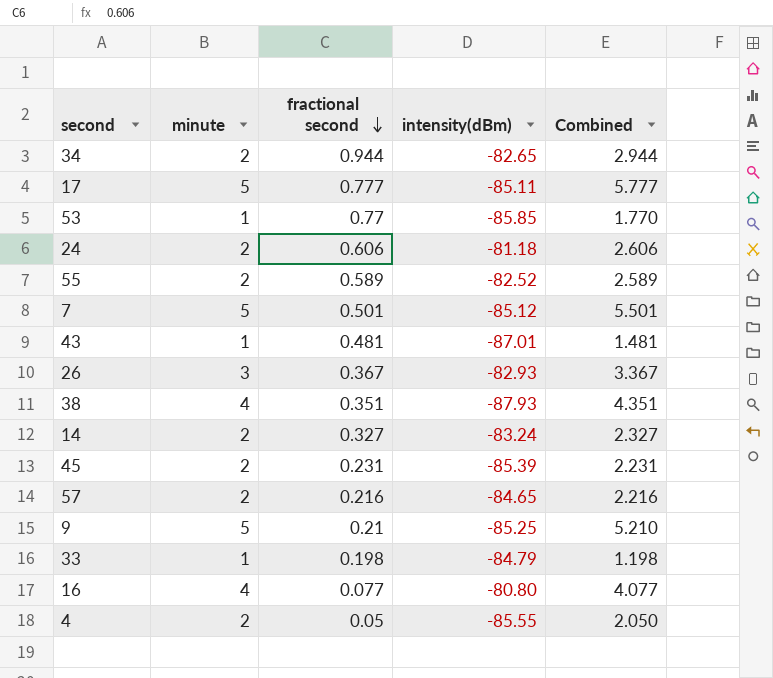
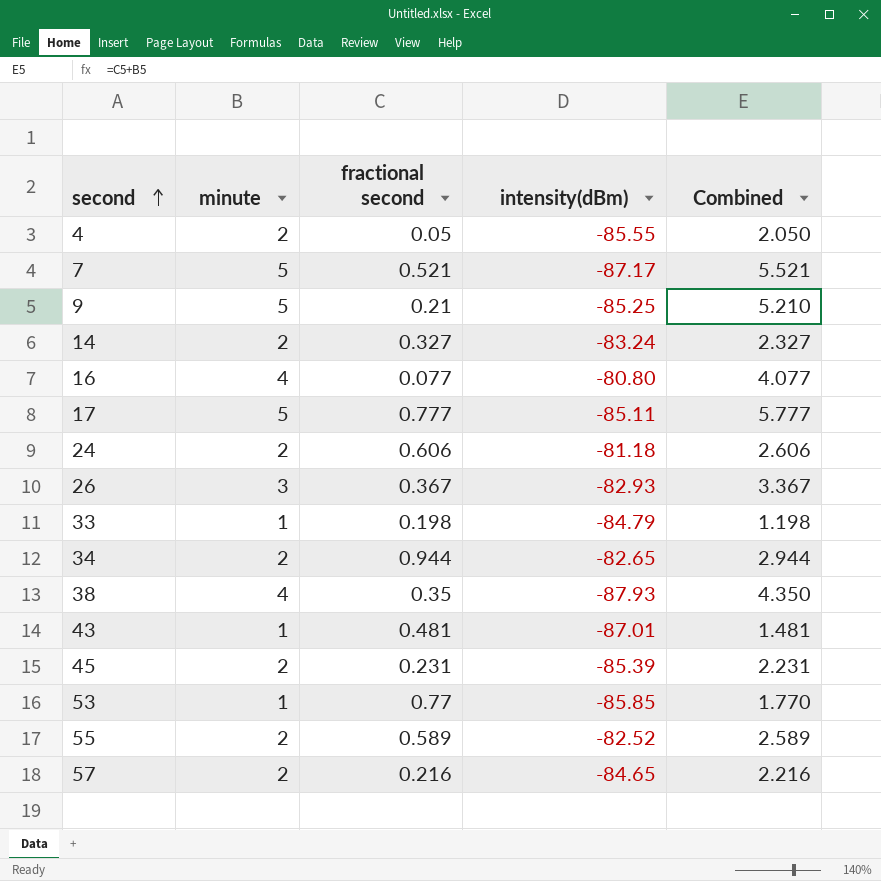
row order: fractional second descending -> second ascending
7 | fractional second: 0.501 -> 0.521
7 | intensity(dBm): -85.12 -> -87.17
7 | Combined: 5.501 -> 5.521
38 | fractional second: 0.351 -> 0.35
38 | Combined: 4.351 -> 4.350

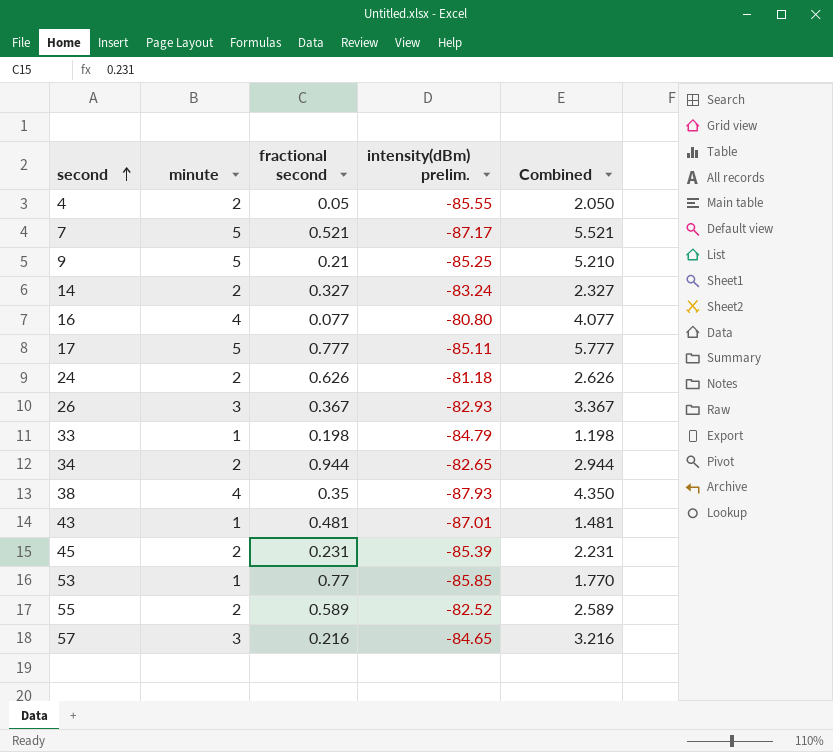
column name: intensity(dBm) -> intensity(dBm) prelim.
24 | fractional second: 0.606 -> 0.626
24 | Combined: 2.606 -> 2.626
57 | minute: 2 -> 3
57 | Combined: 2.216 -> 3.216

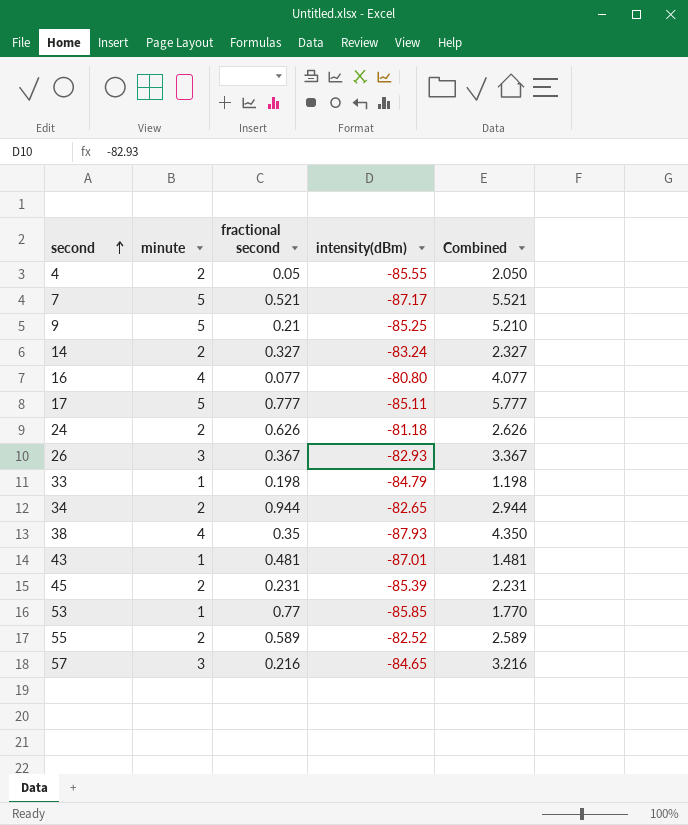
column name: intensity(dBm) prelim. -> intensity(dBm)

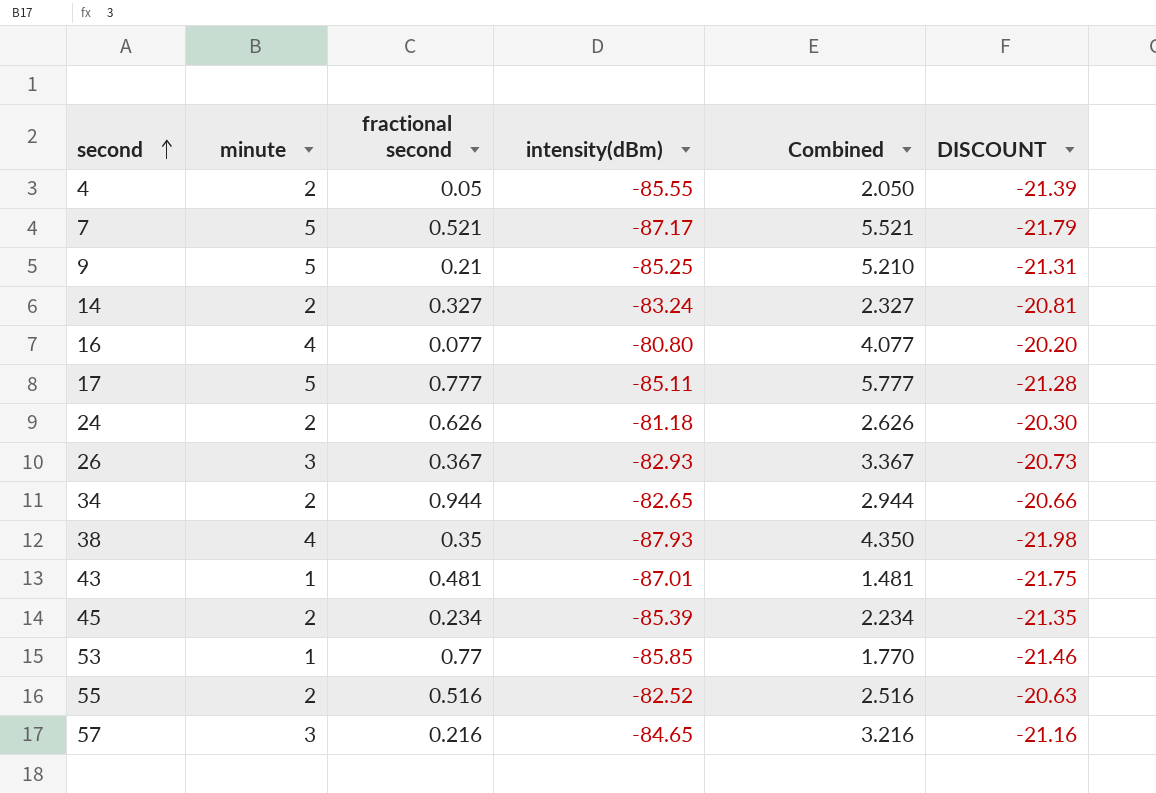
column DISCOUNT | formula: none -> [intensity(dBm)] * 0.25
row 33: 1 | 0.198 | -84.79 | 1.198 -> none
45 | fractional second: 0.231 -> 0.234
45 | Combined: 2.231 -> 2.234
55 | fractional second: 0.589 -> 0.516
55 | Combined: 2.589 -> 2.516

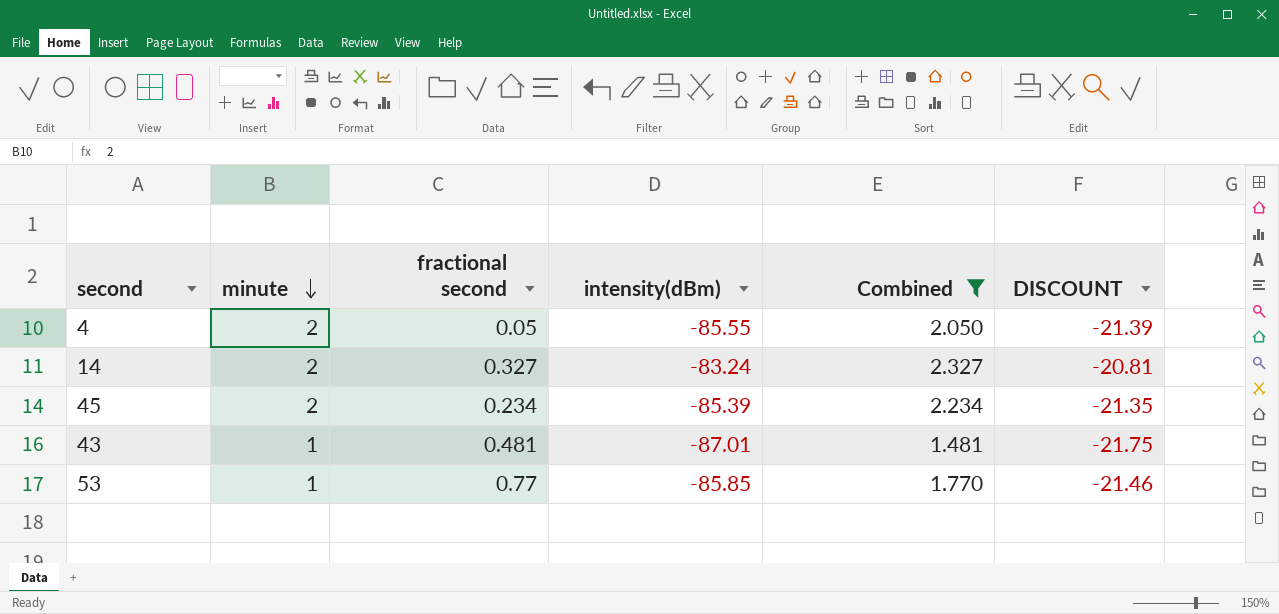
filter: none -> Combined <= 2.327
row order: second ascending -> minute descending

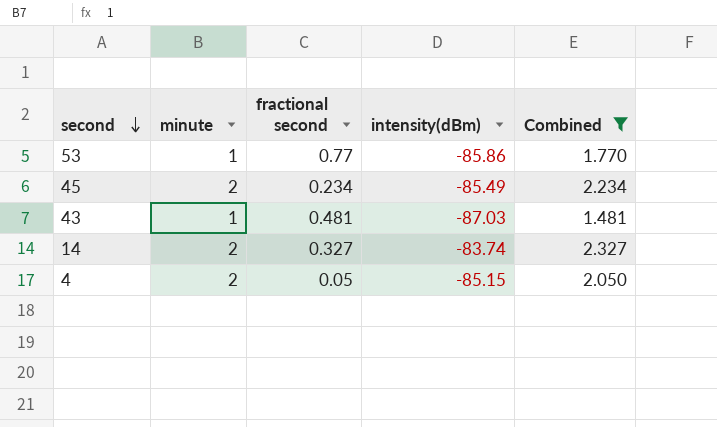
row order: minute descending -> second descending
column DISCOUNT | formula: [intensity(dBm)] * 0.25 -> none
53 | intensity(dBm): -85.85 -> -85.86
45 | intensity(dBm): -85.39 -> -85.49
43 | intensity(dBm): -87.01 -> -87.03
14 | intensity(dBm): -83.24 -> -83.74
4 | intensity(dBm): -85.55 -> -85.15

